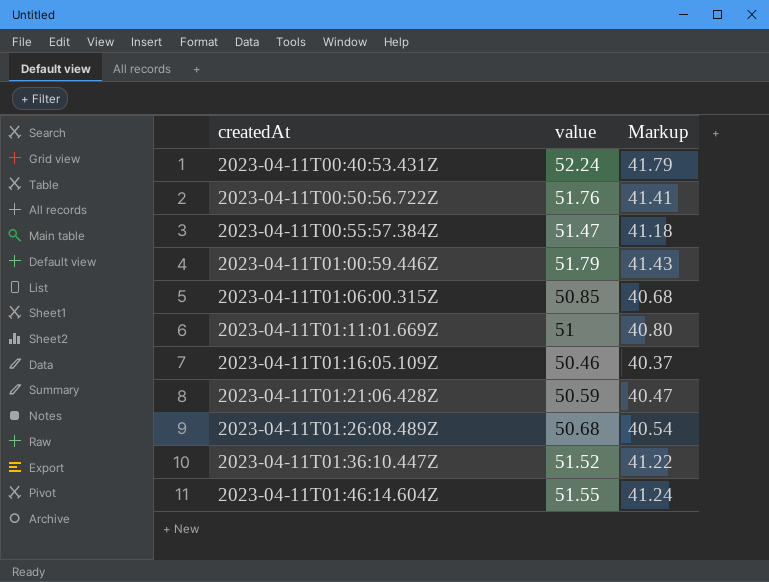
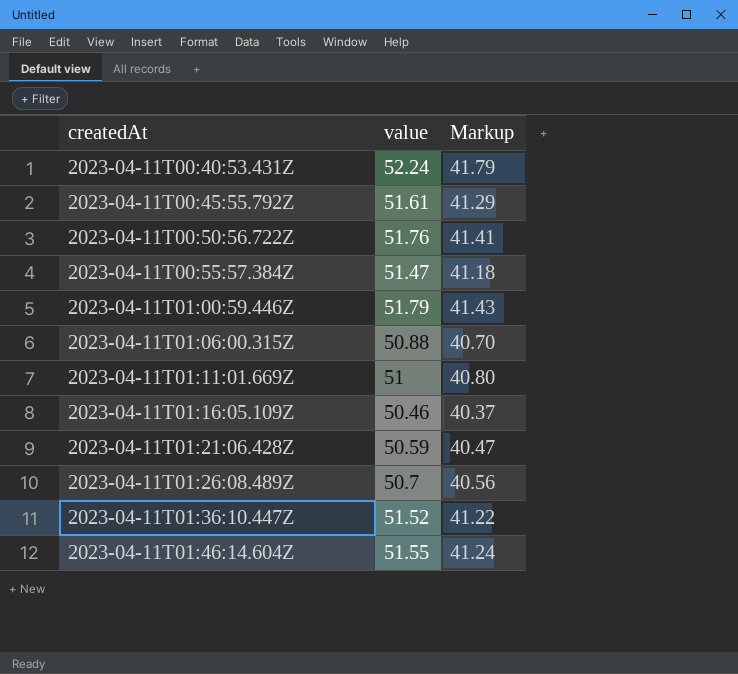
row 2023-04-11T00:45:55.792Z: none -> 51.61 | 41.29
2023-04-11T01:06:00.315Z | value: 50.85 -> 50.88
2023-04-11T01:06:00.315Z | Markup: 40.68 -> 40.70
2023-04-11T01:26:08.489Z | value: 50.68 -> 50.7
2023-04-11T01:26:08.489Z | Markup: 40.54 -> 40.56

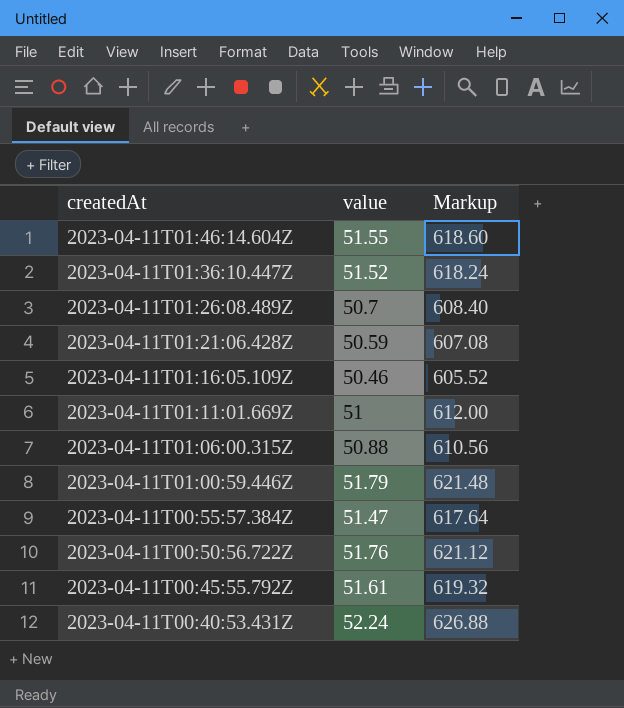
row order: createdAt ascending -> createdAt descending
column Markup | formula: [value] * 0.8 -> [value] * 12

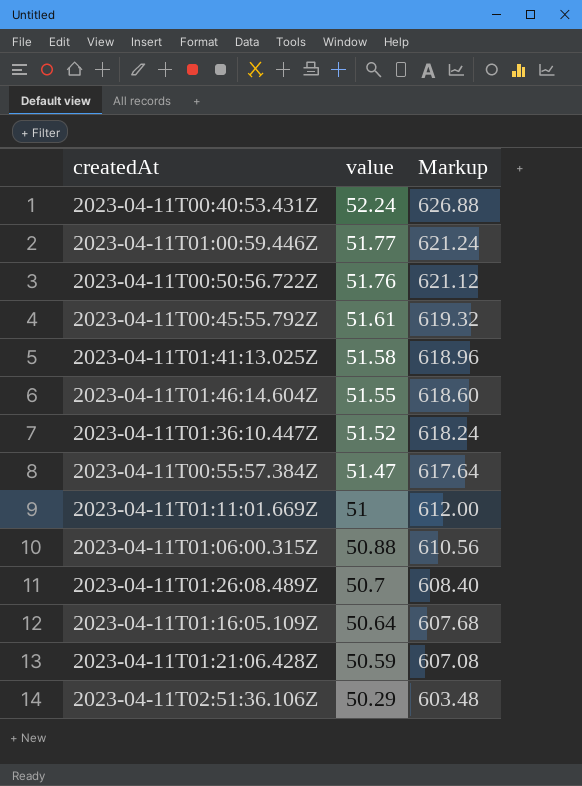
row order: createdAt descending -> value descending
2023-04-11T01:00:59.446Z | value: 51.79 -> 51.77
2023-04-11T01:00:59.446Z | Markup: 621.48 -> 621.24
row 2023-04-11T01:41:13.025Z: none -> 51.58 | 618.96
2023-04-11T01:16:05.109Z | value: 50.46 -> 50.64
2023-04-11T01:16:05.109Z | Markup: 605.52 -> 607.68
row 2023-04-11T02:51:36.106Z: none -> 50.29 | 603.48

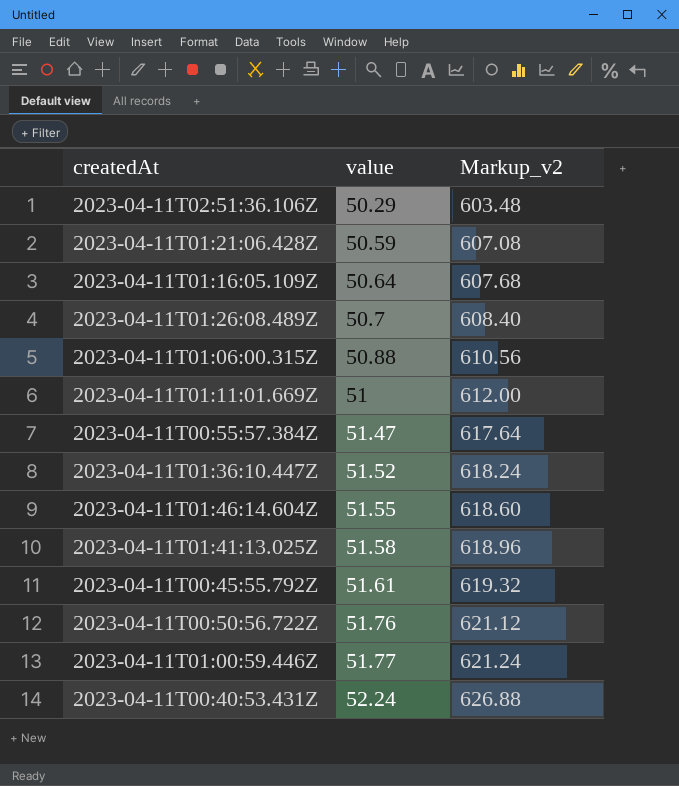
row order: value descending -> value ascending
column name: Markup -> Markup_v2

